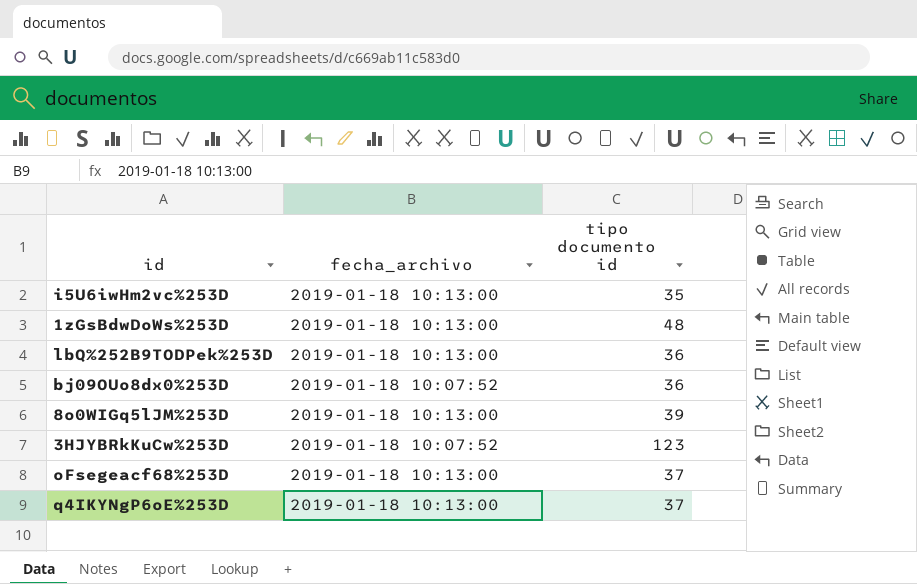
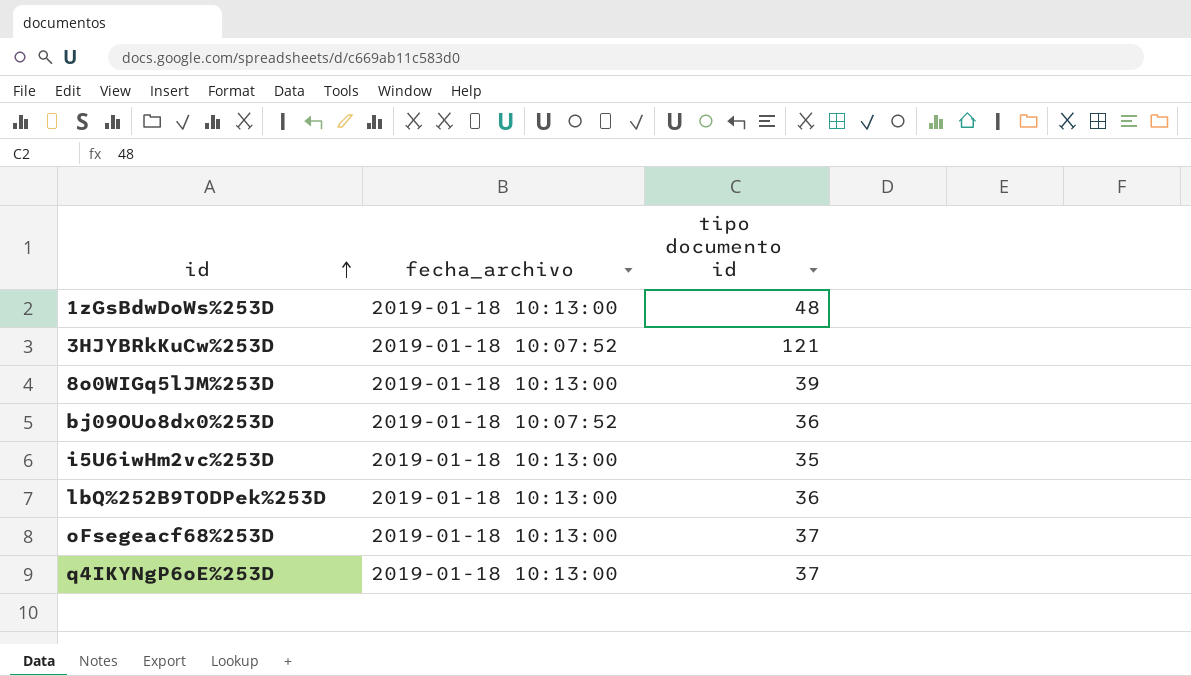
row order: none -> id ascending
3HJYBRkKuCw%253D | tipo documento id: 123 -> 121

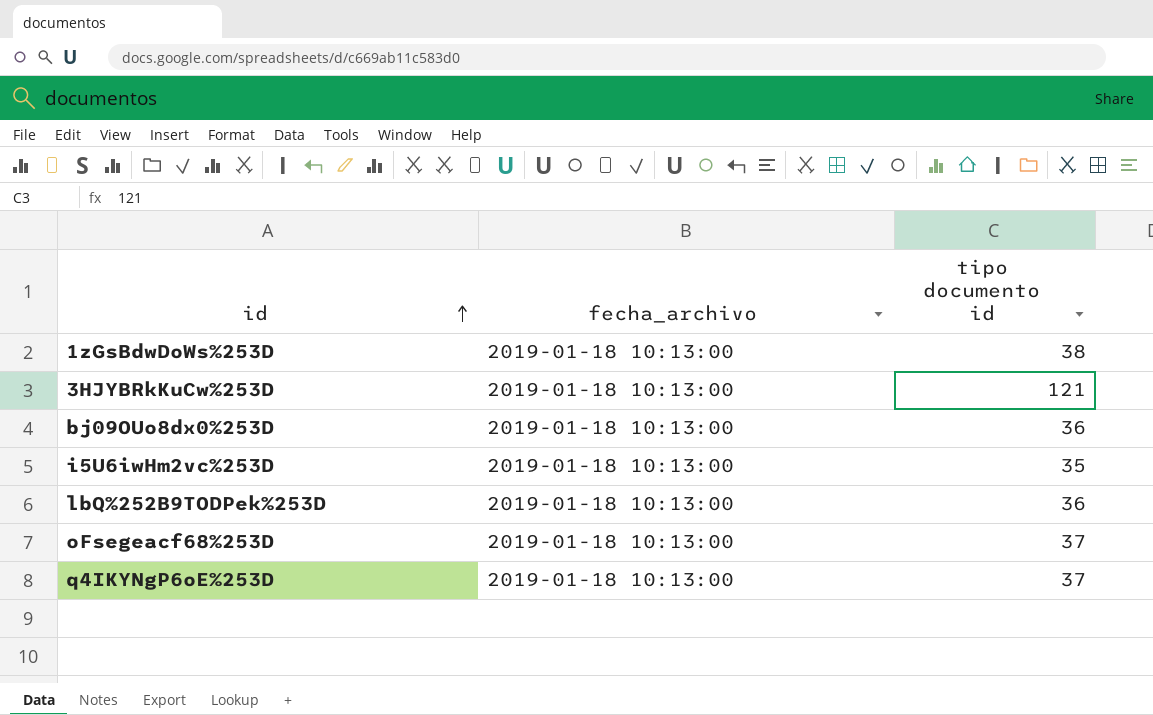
row 8o0WIGq5lJM%253D: 2019-01-18 10:13:00 | 39 -> none
1zGsBdwDoWs%253D | tipo documento id: 48 -> 38
3HJYBRkKuCw%253D | fecha_archivo: 2019-01-18 10:07:52 -> 2019-01-18 10:13:00
bj09OUo8dx0%253D | fecha_archivo: 2019-01-18 10:07:52 -> 2019-01-18 10:13:00

